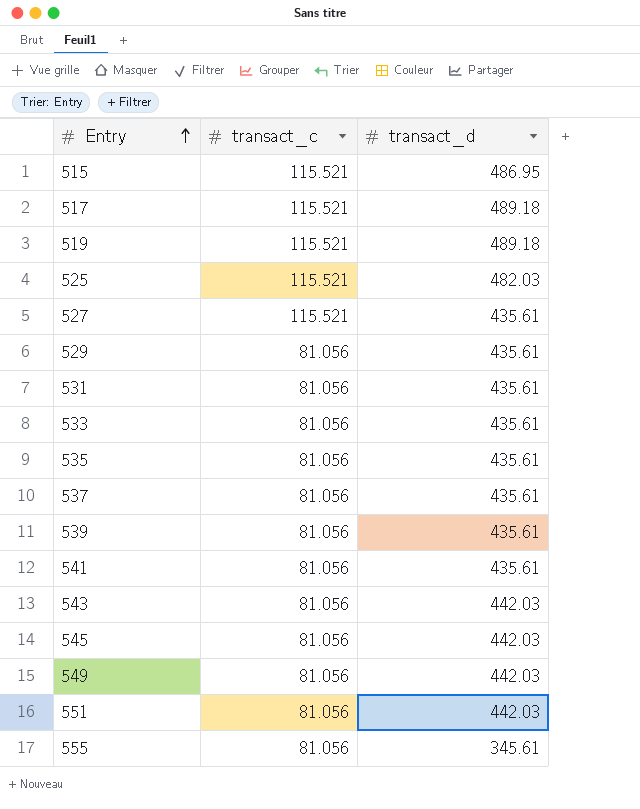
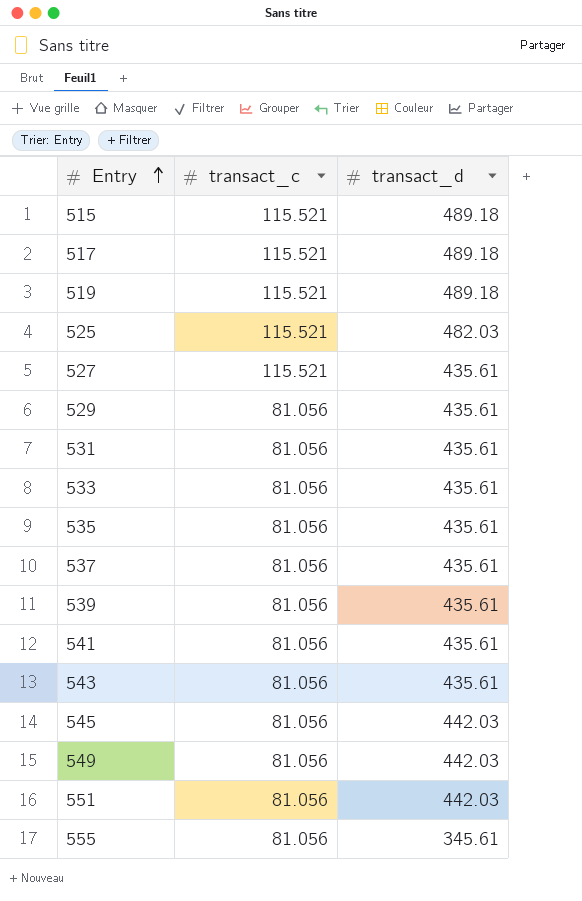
515 | transact_d: 486.95 -> 489.18
543 | transact_d: 442.03 -> 435.61

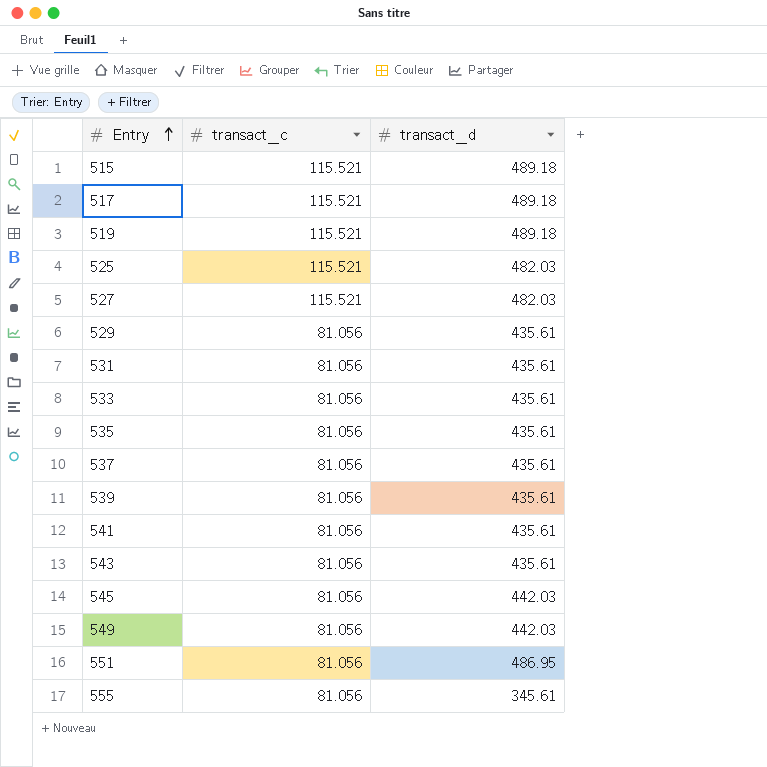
527 | transact_d: 435.61 -> 482.03
551 | transact_d: 442.03 -> 486.95

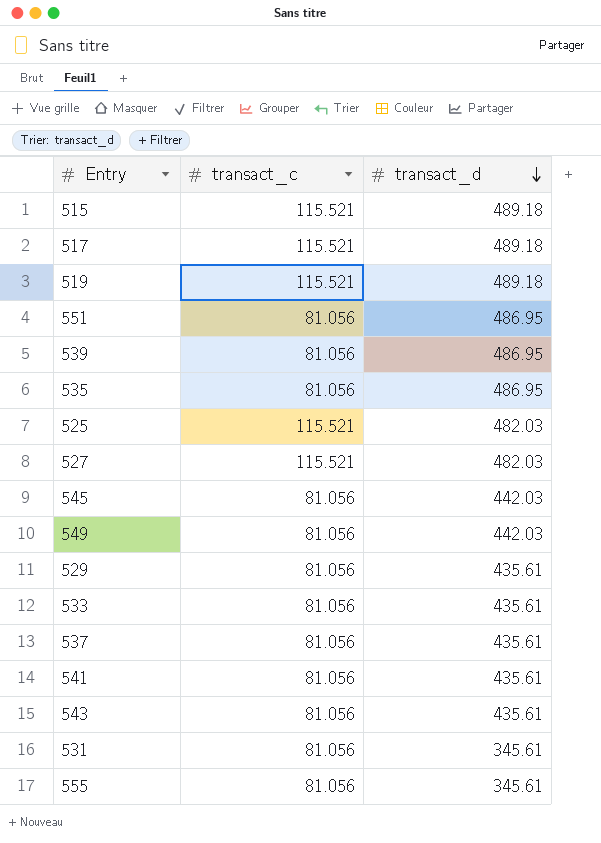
row order: Entry ascending -> transact_d descending
539 | transact_d: 435.61 -> 486.95
535 | transact_d: 435.61 -> 486.95
531 | transact_d: 435.61 -> 345.61

